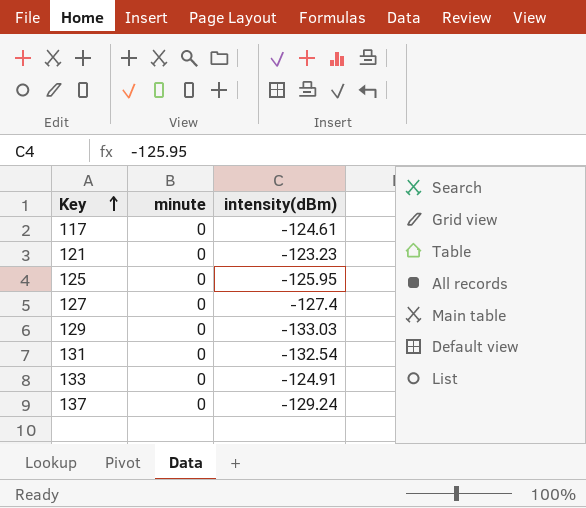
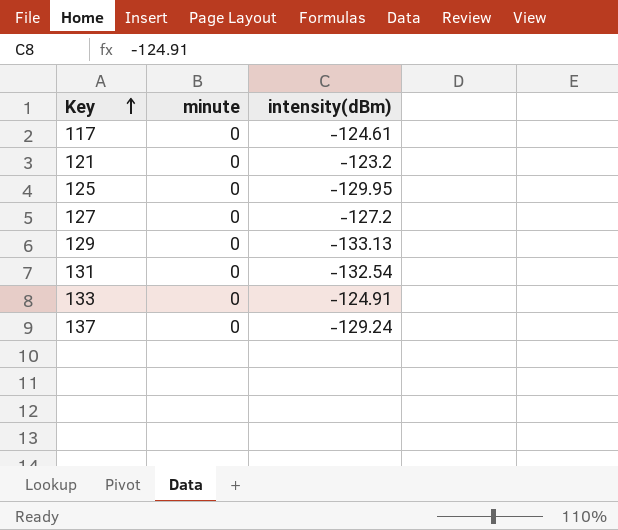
121 | intensity(dBm): -123.23 -> -123.2
125 | intensity(dBm): -125.95 -> -129.95
127 | intensity(dBm): -127.4 -> -127.2
129 | intensity(dBm): -133.03 -> -133.13

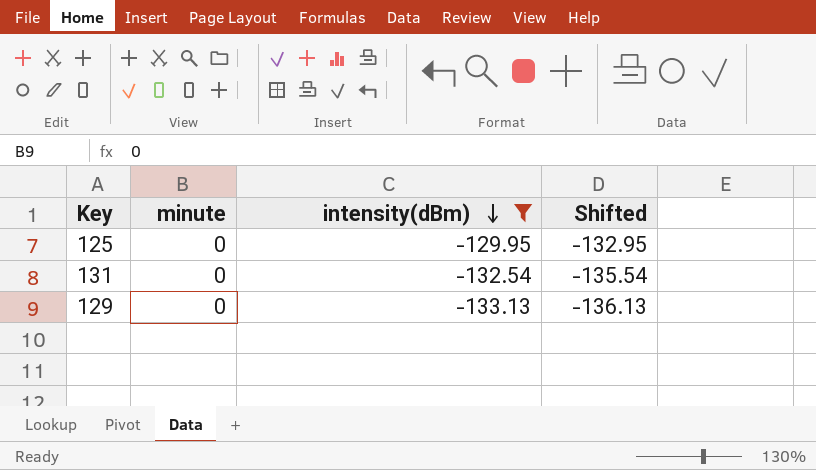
filter: none -> intensity(dBm) <= -129.95
row order: Key ascending -> intensity(dBm) descending
column Shifted | formula: none -> [intensity(dBm)] - 3

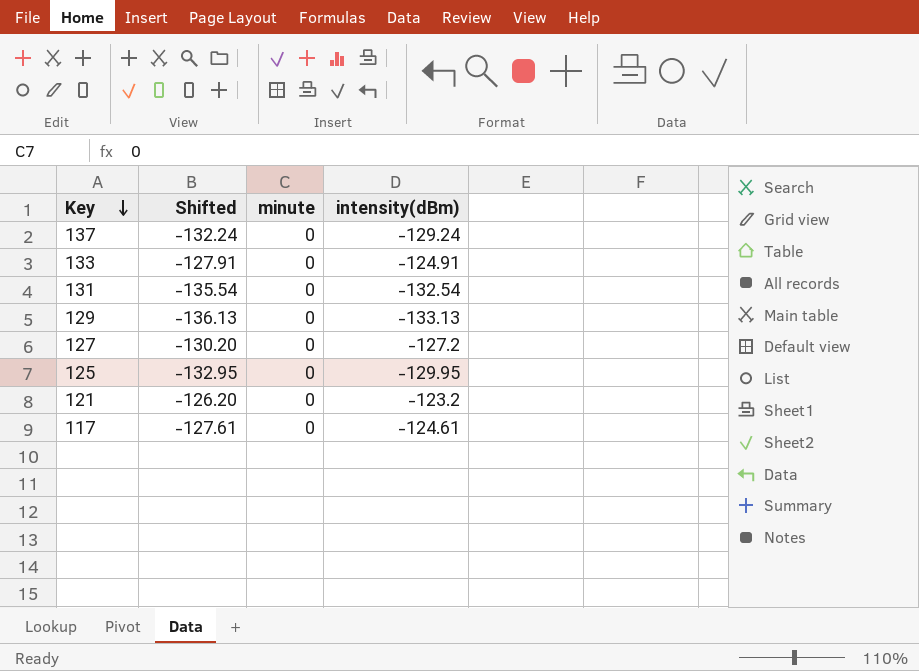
filter: intensity(dBm) <= -129.95 -> none
row order: intensity(dBm) descending -> Key descending
column Shifted | position: 4 -> 2

